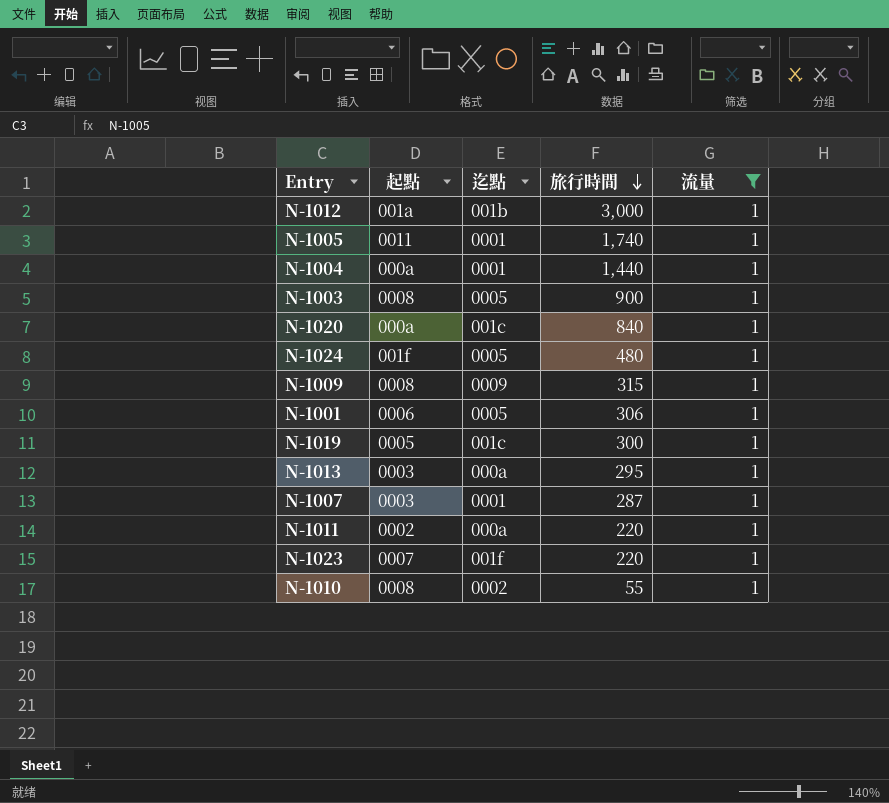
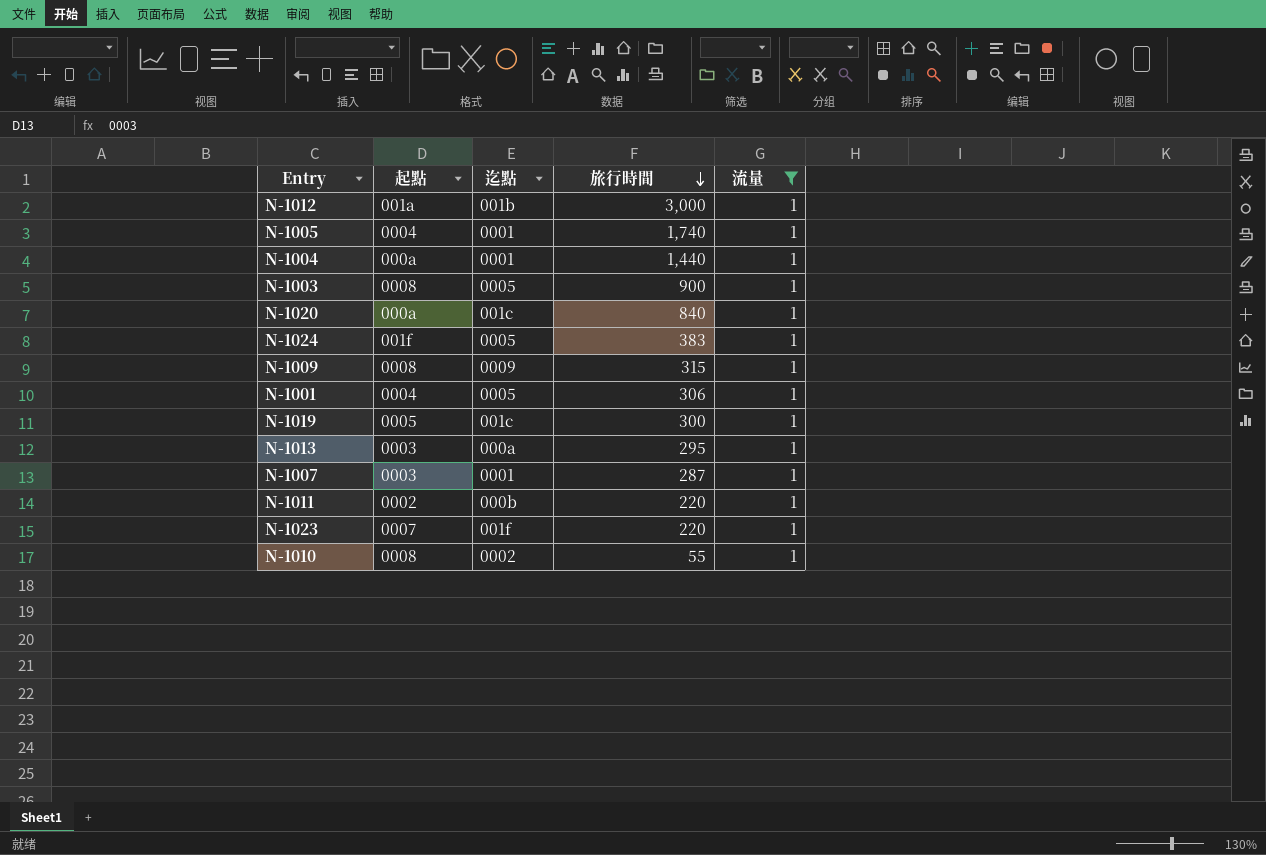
N-1005 | 起點: 0011 -> 0004
N-1024 | 旅行時間: 480 -> 383
N-1001 | 起點: 0006 -> 0004
N-1011 | 迄點: 000a -> 000b

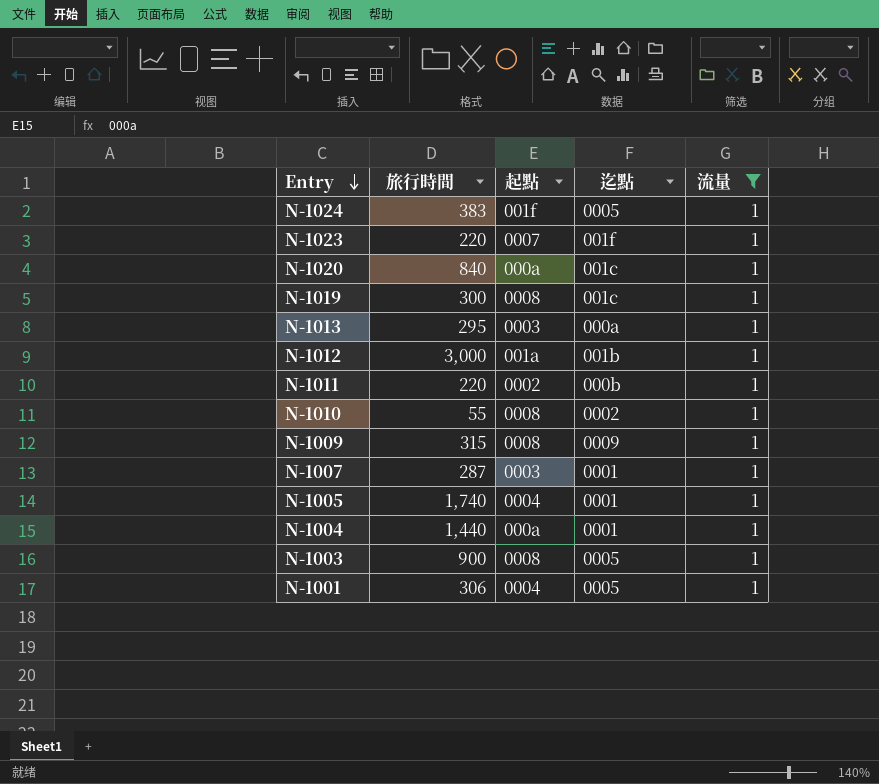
row order: 旅行時間 descending -> Entry descending
column 旅行時間 | position: 4 -> 2
N-1019 | 起點: 0005 -> 0008

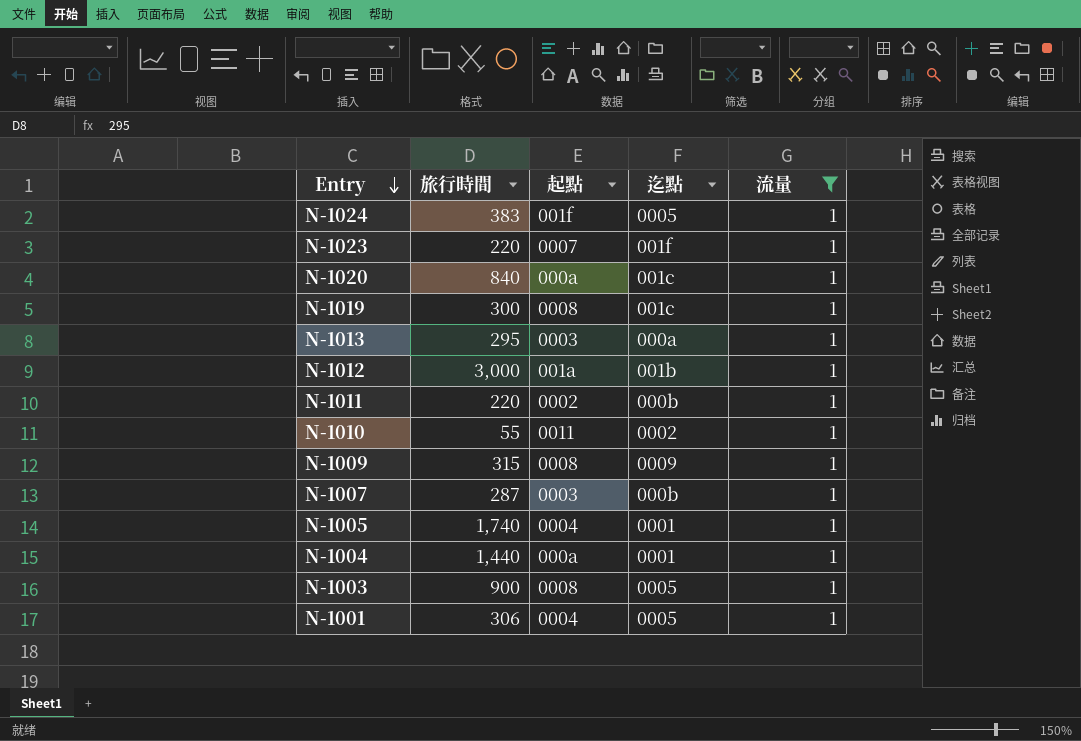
N-1010 | 起點: 0008 -> 0011
N-1007 | 迄點: 0001 -> 000b

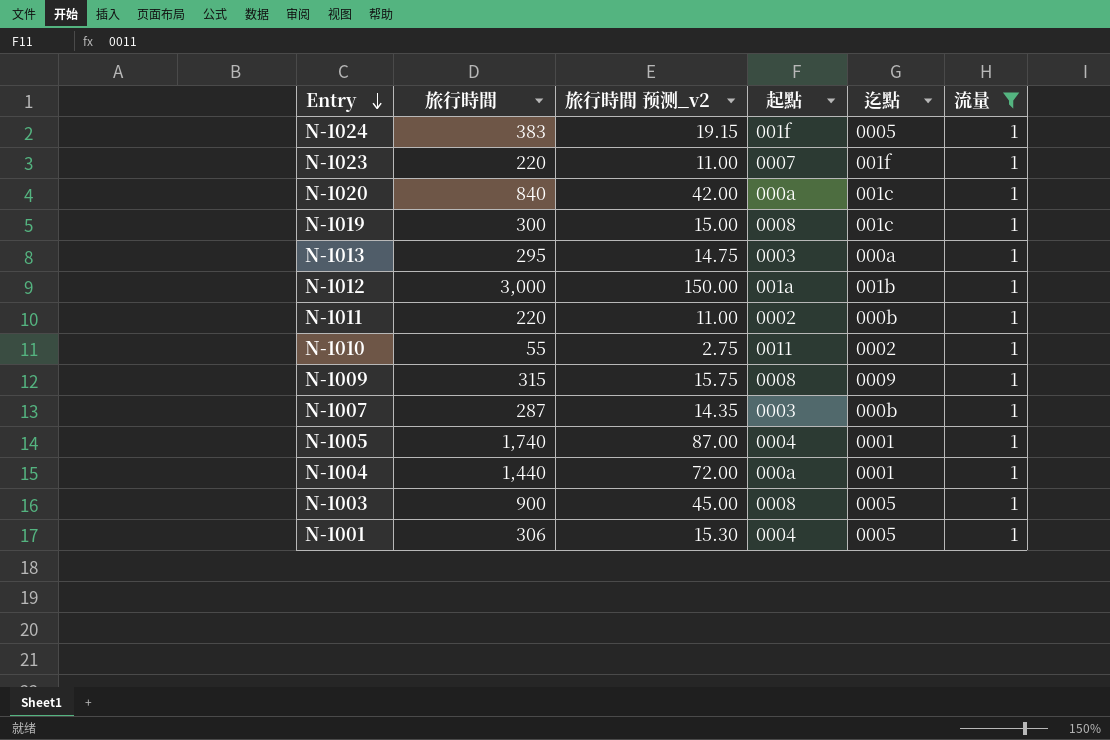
column 旅行時間 预测_v2 | formula: none -> [旅行時間] * 0.05

